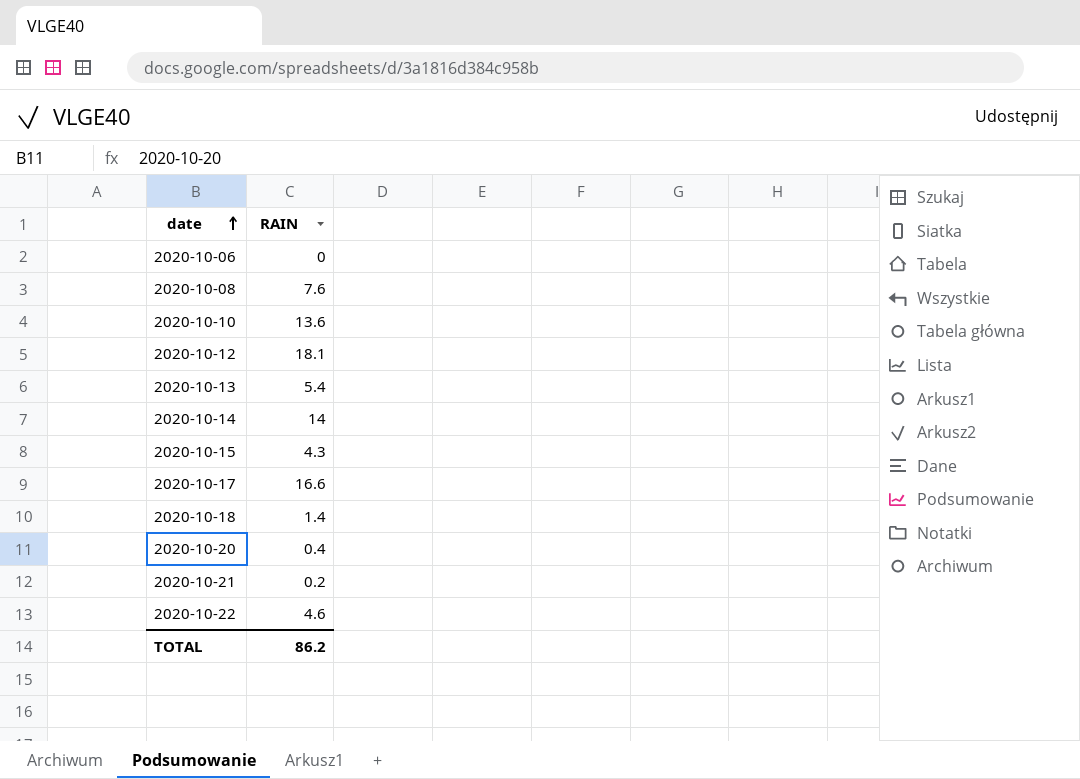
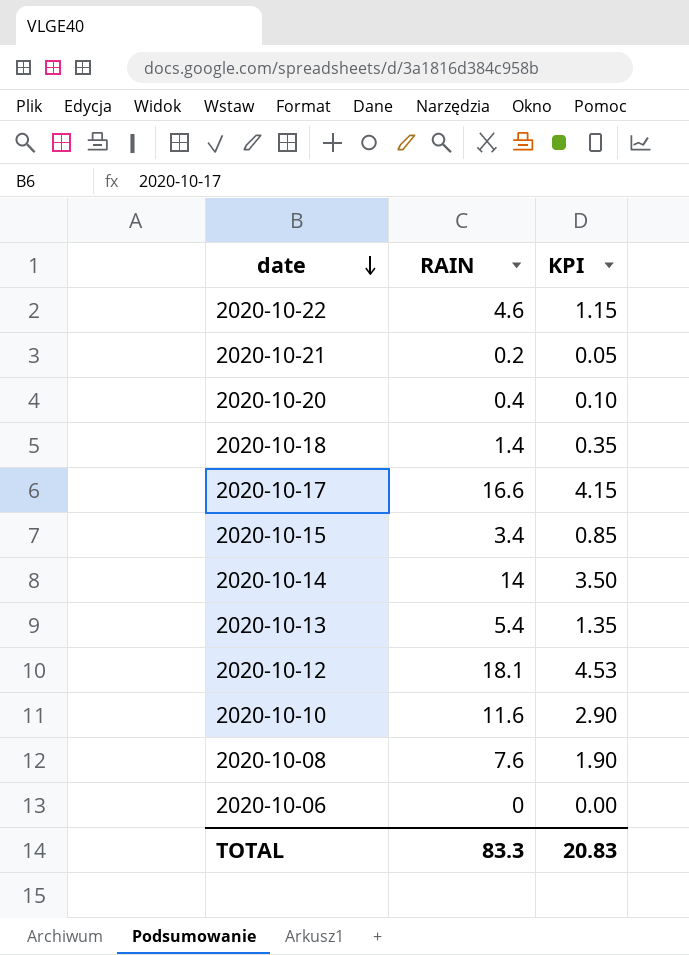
row order: date ascending -> date descending
column KPI | formula: none -> [RAIN] * 0.25
2020-10-15 | RAIN: 4.3 -> 3.4
2020-10-10 | RAIN: 13.6 -> 11.6
TOTAL | RAIN: 86.2 -> 83.3

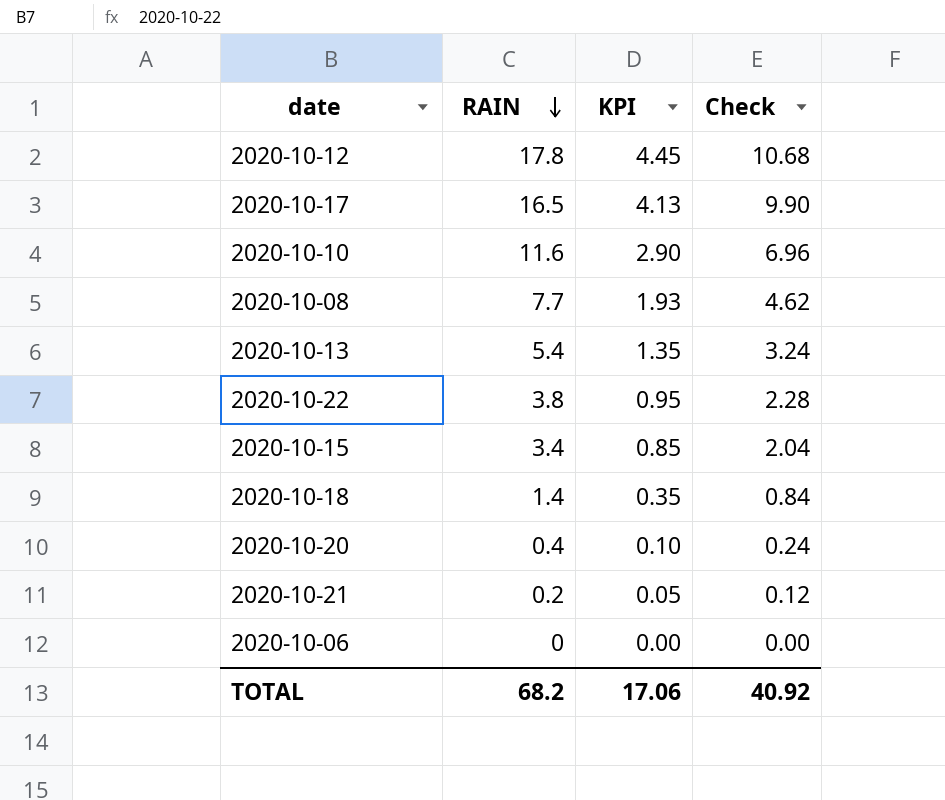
row order: date descending -> RAIN descending
column Check | formula: none -> [RAIN] * 0.6
row 2020-10-14: 14 | 3.50 -> none
2020-10-12 | RAIN: 18.1 -> 17.8
2020-10-12 | KPI: 4.53 -> 4.45
2020-10-17 | RAIN: 16.6 -> 16.5
2020-10-17 | KPI: 4.15 -> 4.13
2020-10-08 | RAIN: 7.6 -> 7.7
2020-10-08 | KPI: 1.90 -> 1.93
2020-10-22 | RAIN: 4.6 -> 3.8
2020-10-22 | KPI: 1.15 -> 0.95
TOTAL | RAIN: 83.3 -> 68.2
TOTAL | KPI: 20.83 -> 17.06

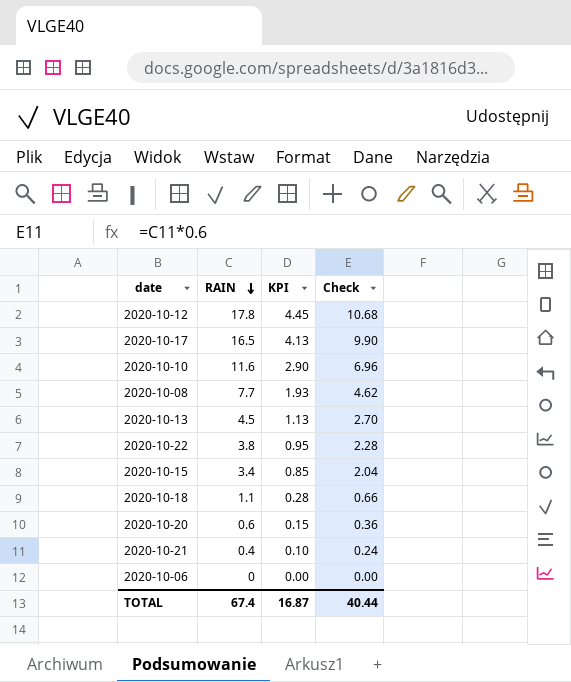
2020-10-13 | RAIN: 5.4 -> 4.5
2020-10-13 | KPI: 1.35 -> 1.13
2020-10-13 | Check: 3.24 -> 2.70
2020-10-18 | RAIN: 1.4 -> 1.1
2020-10-18 | KPI: 0.35 -> 0.28
2020-10-18 | Check: 0.84 -> 0.66
2020-10-20 | RAIN: 0.4 -> 0.6
2020-10-20 | KPI: 0.10 -> 0.15
2020-10-20 | Check: 0.24 -> 0.36
2020-10-21 | RAIN: 0.2 -> 0.4
2020-10-21 | KPI: 0.05 -> 0.10
2020-10-21 | Check: 0.12 -> 0.24
TOTAL | RAIN: 68.2 -> 67.4
TOTAL | KPI: 17.06 -> 16.87
TOTAL | Check: 40.92 -> 40.44

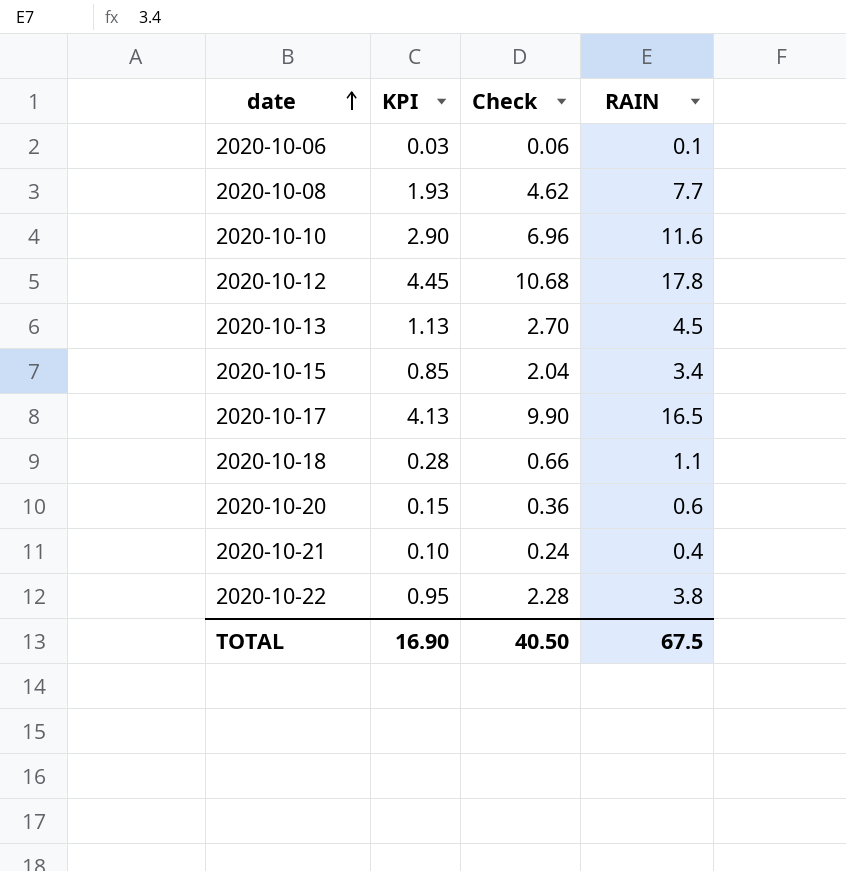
row order: RAIN descending -> date ascending
column RAIN | position: 2 -> 4
2020-10-06 | KPI: 0.00 -> 0.03
2020-10-06 | Check: 0.00 -> 0.06
2020-10-06 | RAIN: 0 -> 0.1
TOTAL | KPI: 16.87 -> 16.90
TOTAL | Check: 40.44 -> 40.50
TOTAL | RAIN: 67.4 -> 67.5

